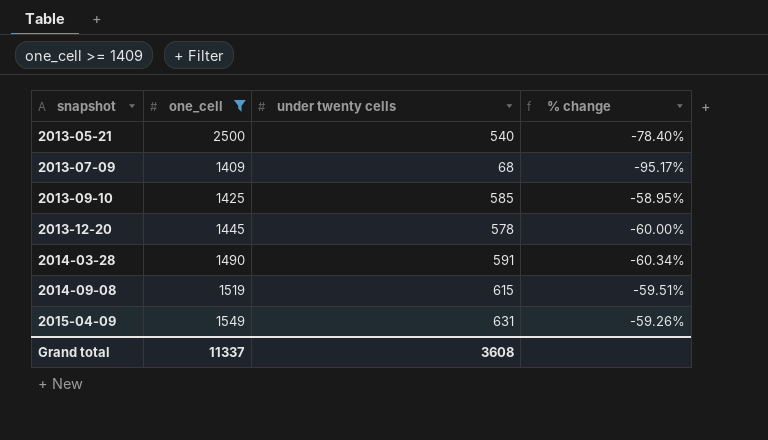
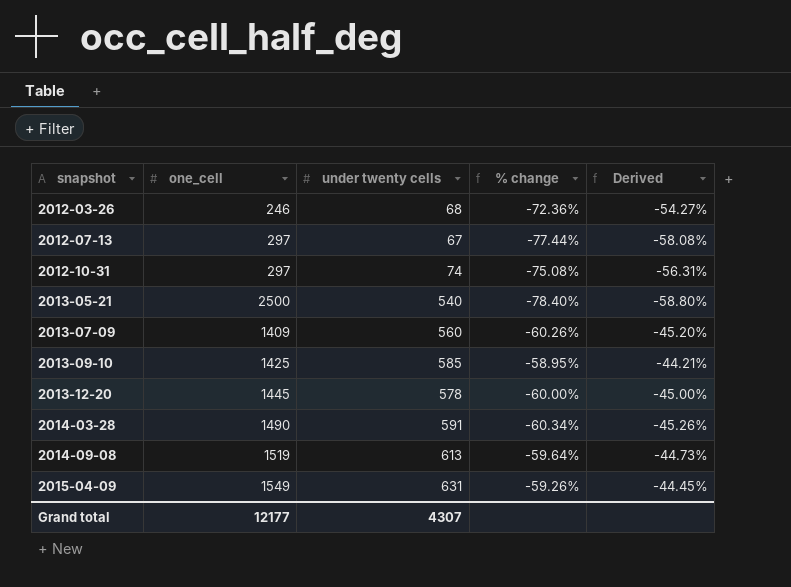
filter: one_cell >= 1409 -> none
column Derived | formula: none -> [% change] * 0.75
2013-07-09 | under twenty cells: 68 -> 560
2013-07-09 | % change: -95.17% -> -60.26%
2014-09-08 | under twenty cells: 615 -> 613
2014-09-08 | % change: -59.51% -> -59.64%
Grand total | one_cell: 11337 -> 12177
Grand total | under twenty cells: 3608 -> 4307

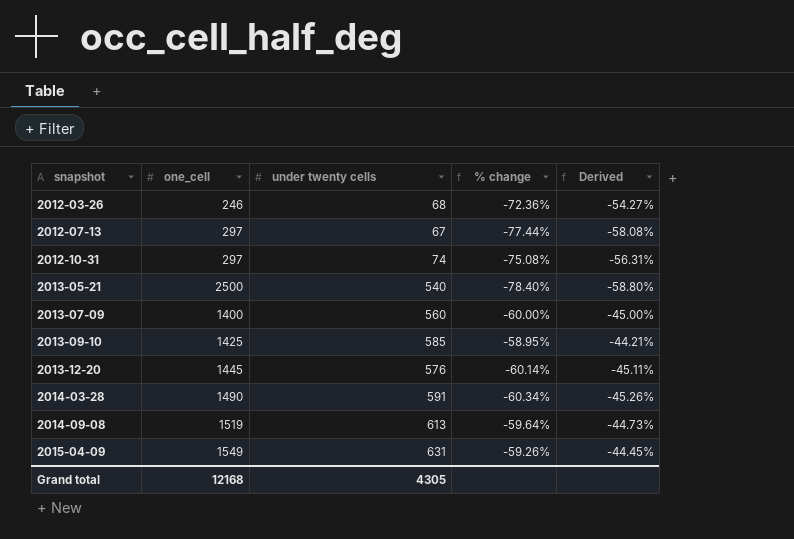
2013-07-09 | one_cell: 1409 -> 1400
2013-07-09 | % change: -60.26% -> -60.00%
2013-07-09 | Derived: -45.20% -> -45.00%
2013-12-20 | under twenty cells: 578 -> 576
2013-12-20 | % change: -60.00% -> -60.14%
2013-12-20 | Derived: -45.00% -> -45.11%
Grand total | one_cell: 12177 -> 12168
Grand total | under twenty cells: 4307 -> 4305

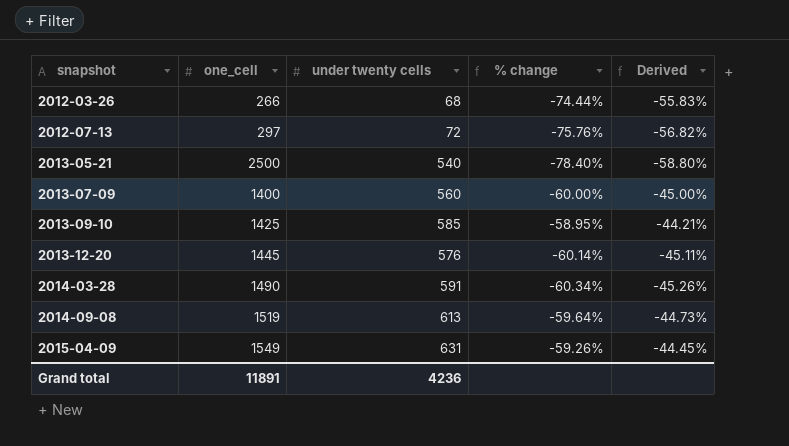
row 2012-10-31: 297 | 74 | -75.08% | -56.31% -> none
2012-03-26 | one_cell: 246 -> 266
2012-03-26 | % change: -72.36% -> -74.44%
2012-03-26 | Derived: -54.27% -> -55.83%
2012-07-13 | under twenty cells: 67 -> 72
2012-07-13 | % change: -77.44% -> -75.76%
2012-07-13 | Derived: -58.08% -> -56.82%
Grand total | one_cell: 12168 -> 11891
Grand total | under twenty cells: 4305 -> 4236

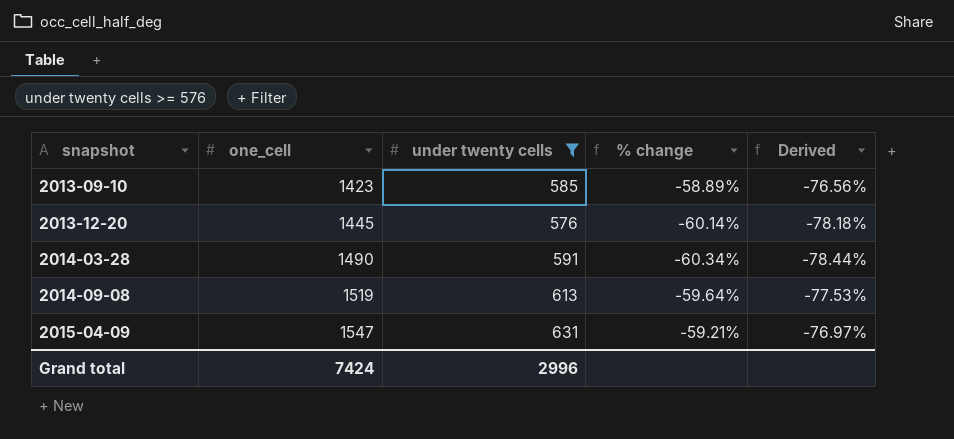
filter: none -> under twenty cells >= 576
column Derived | formula: [% change] * 0.75 -> [% change] * 1.3
2013-09-10 | one_cell: 1425 -> 1423
2013-09-10 | % change: -58.95% -> -58.89%
2015-04-09 | one_cell: 1549 -> 1547
2015-04-09 | % change: -59.26% -> -59.21%
Grand total | one_cell: 11891 -> 7424
Grand total | under twenty cells: 4236 -> 2996

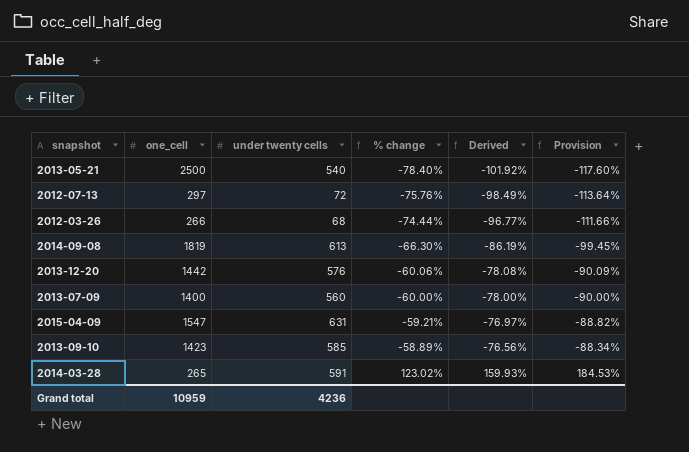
filter: under twenty cells >= 576 -> none
row order: snapshot ascending -> % change ascending
column Provision | formula: none -> [% change] * 1.5
2014-09-08 | one_cell: 1519 -> 1819
2014-09-08 | % change: -59.64% -> -66.30%
2014-09-08 | Derived: -77.53% -> -86.19%
2013-12-20 | one_cell: 1445 -> 1442
2013-12-20 | % change: -60.14% -> -60.06%
2013-12-20 | Derived: -78.18% -> -78.08%
2014-03-28 | one_cell: 1490 -> 265
2014-03-28 | % change: -60.34% -> 123.02%
2014-03-28 | Derived: -78.44% -> 159.93%
Grand total | one_cell: 7424 -> 10959
Grand total | under twenty cells: 2996 -> 4236

